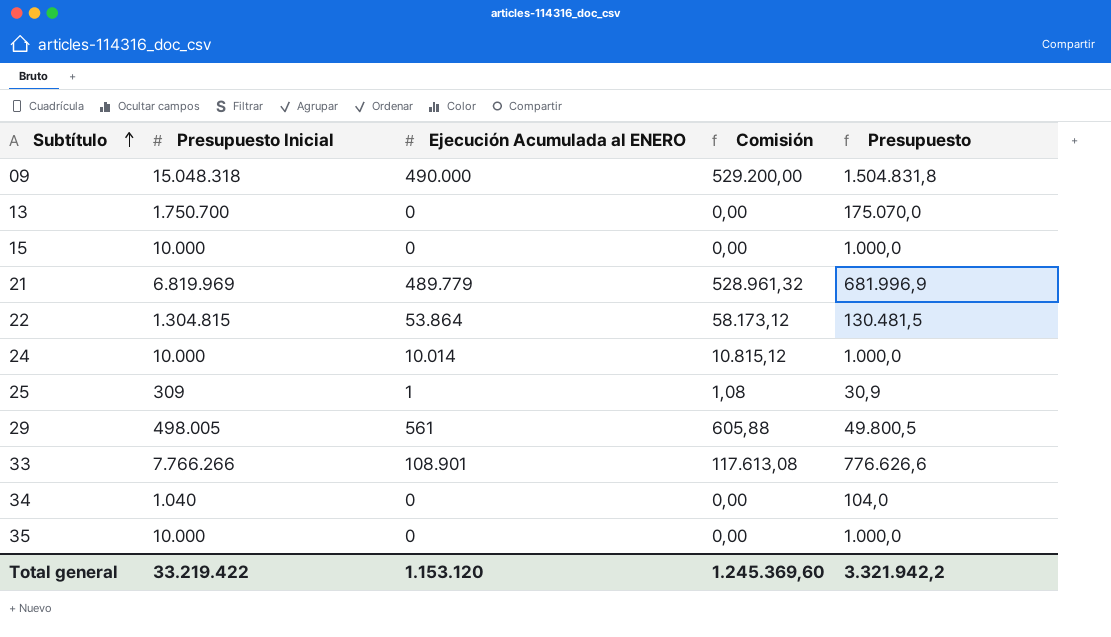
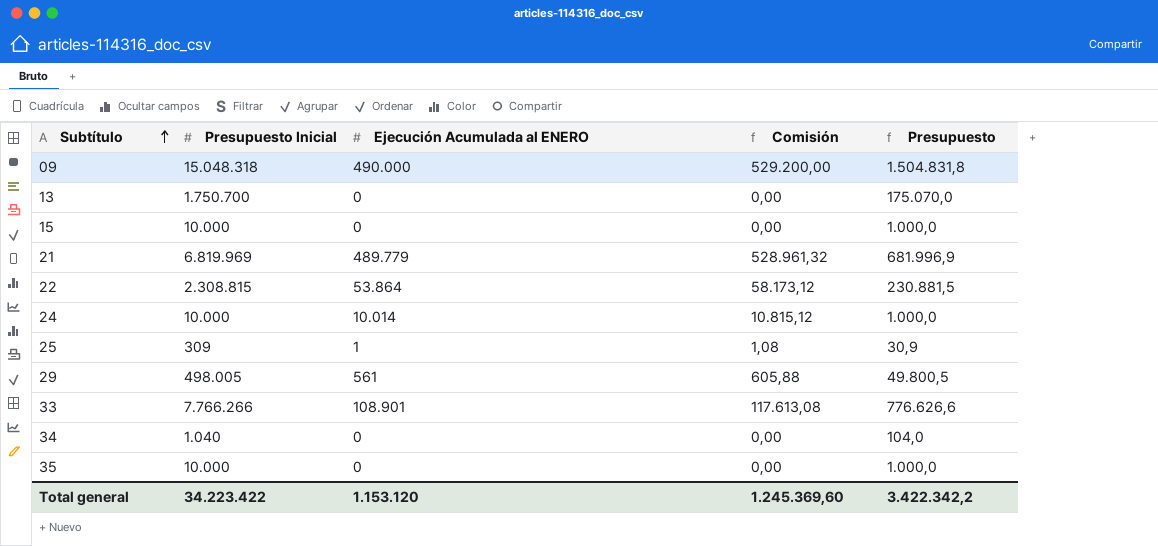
22 | Presupuesto Inicial: 1.304.815 -> 2.308.815
22 | Presupuesto: 130.481,5 -> 230.881,5
Total general | Presupuesto Inicial: 33.219.422 -> 34.223.422
Total general | Presupuesto: 3.321.942,2 -> 3.422.342,2

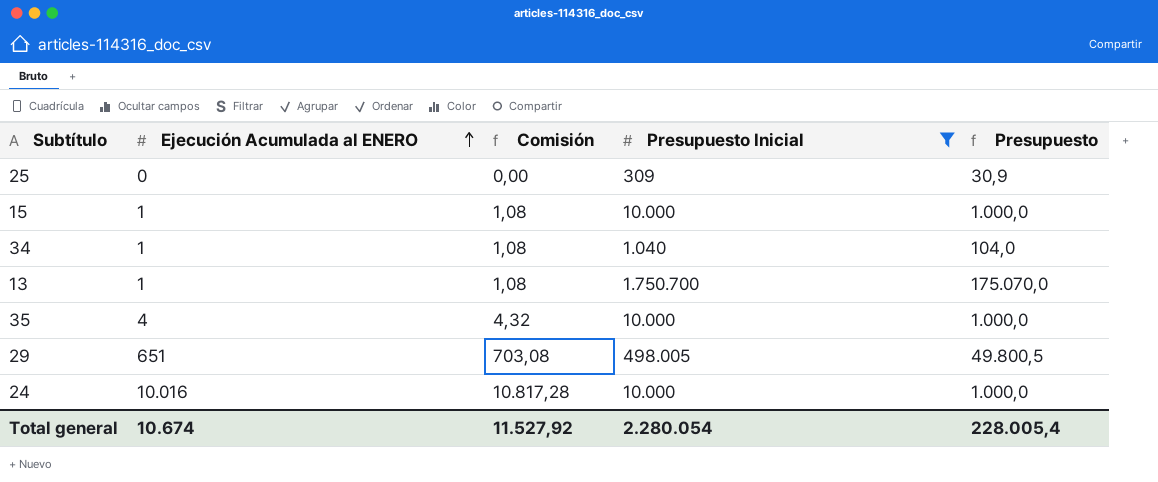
filter: none -> Presupuesto Inicial <= 1.750.700
row order: Subtítulo ascending -> Ejecución Acumulada al ENERO ascending
column Presupuesto Inicial | position: 2 -> 4
25 | Ejecución Acumulada al ENERO: 1 -> 0
25 | Comisión: 1,08 -> 0,00
15 | Ejecución Acumulada al ENERO: 0 -> 1
15 | Comisión: 0,00 -> 1,08
34 | Ejecución Acumulada al ENERO: 0 -> 1
34 | Comisión: 0,00 -> 1,08
13 | Ejecución Acumulada al ENERO: 0 -> 1
13 | Comisión: 0,00 -> 1,08
35 | Ejecución Acumulada al ENERO: 0 -> 4
35 | Comisión: 0,00 -> 4,32
29 | Ejecución Acumulada al ENERO: 561 -> 651
29 | Comisión: 605,88 -> 703,08
24 | Ejecución Acumulada al ENERO: 10.014 -> 10.016
24 | Comisión: 10.815,12 -> 10.817,28
Total general | Ejecución Acumulada al ENERO: 1.153.120 -> 10.674
Total general | Comisión: 1.245.369,60 -> 11.527,92
Total general | Presupuesto Inicial: 34.223.422 -> 2.280.054
Total general | Presupuesto: 3.422.342,2 -> 228.005,4

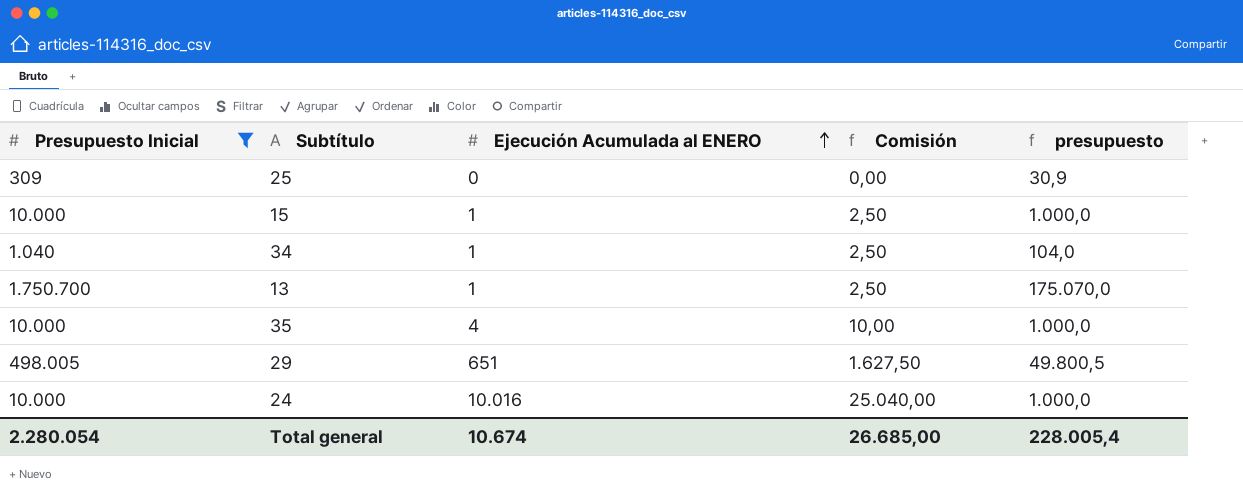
column Presupuesto Inicial | position: 4 -> 1
column Comisión | formula: [Ejecución Acumulada al ENERO] * 1,08 -> [Ejecución Acumulada al ENERO] * 2,5
column name: Presupuesto -> presupuesto
Total general | Comisión: 11.527,92 -> 26.685,00

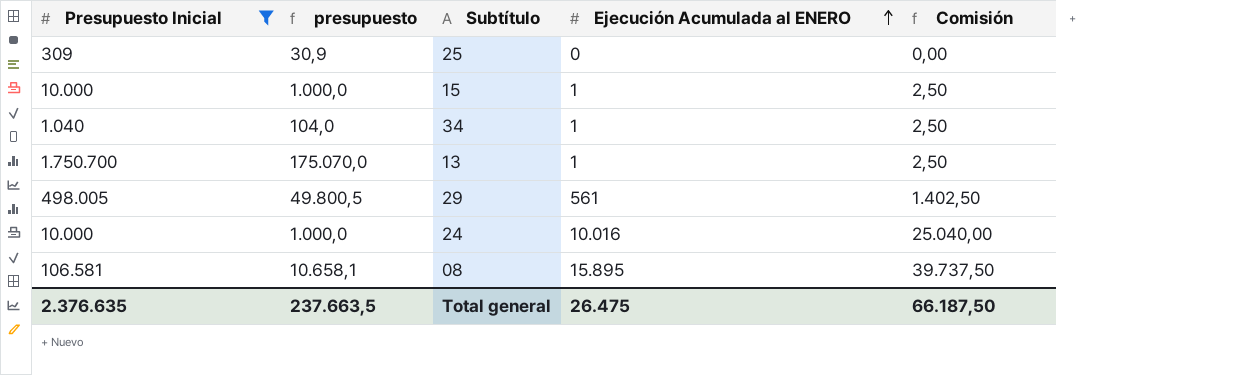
column presupuesto | position: 5 -> 2
row 35: 10.000 | 4 | 10,00 | 1.000,0 -> none
29 | Ejecución Acumulada al ENERO: 651 -> 561
29 | Comisión: 1.627,50 -> 1.402,50
row 08: none -> 106.581 | 10.658,1 | 15.895 | 39.737,50
Total general | Presupuesto Inicial: 2.280.054 -> 2.376.635
Total general | presupuesto: 228.005,4 -> 237.663,5
Total general | Ejecución Acumulada al ENERO: 10.674 -> 26.475
Total general | Comisión: 26.685,00 -> 66.187,50

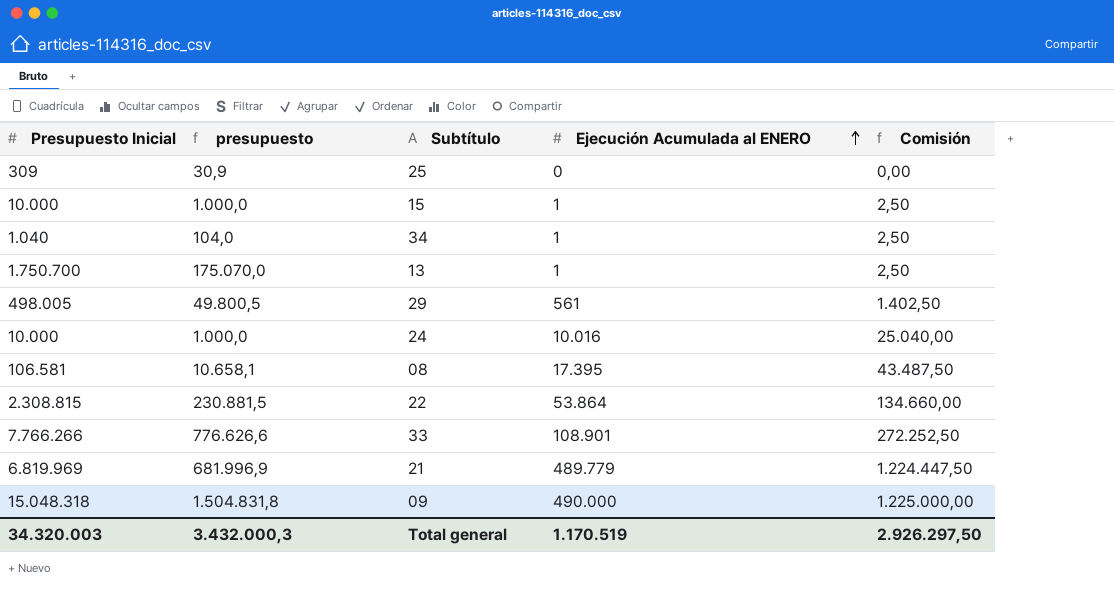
filter: Presupuesto Inicial <= 1.750.700 -> none
08 | Ejecución Acumulada al ENERO: 15.895 -> 17.395
08 | Comisión: 39.737,50 -> 43.487,50
Total general | Presupuesto Inicial: 2.376.635 -> 34.320.003
Total general | presupuesto: 237.663,5 -> 3.432.000,3
Total general | Ejecución Acumulada al ENERO: 26.475 -> 1.170.519
Total general | Comisión: 66.187,50 -> 2.926.297,50

